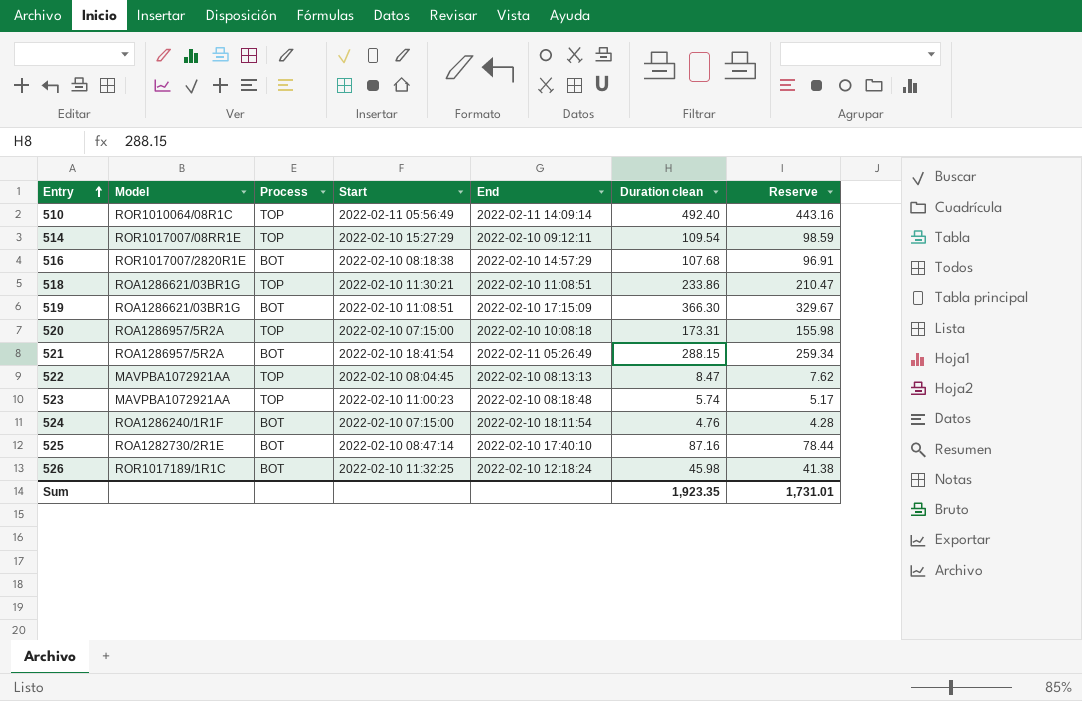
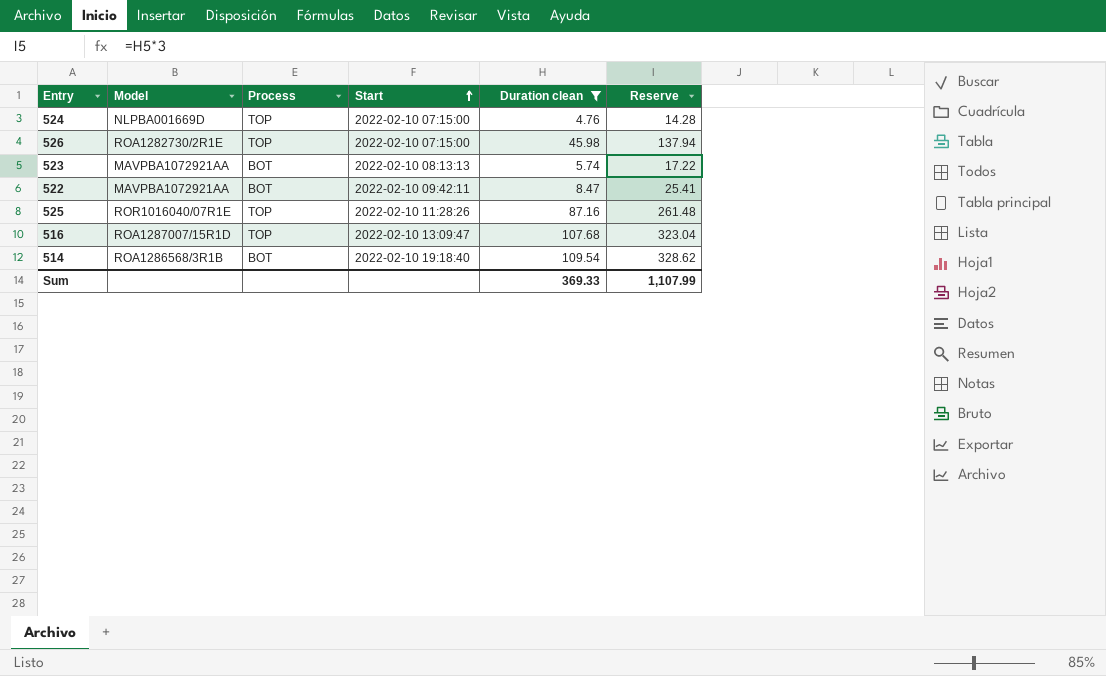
filter: none -> Duration clean <= 109.54
row order: Entry ascending -> Start ascending
column End | position: 5 -> none
column Reserve | formula: [Duration clean] * 0.9 -> [Duration clean] * 3
524 | Model: ROA1286240/1R1F -> NLPBA001669D
524 | Process: BOT -> TOP
526 | Model: ROR1017189/1R1C -> ROA1282730/2R1E
526 | Process: BOT -> TOP
526 | Start: 2022-02-10 11:32:25 -> 2022-02-10 07:15:00
523 | Process: TOP -> BOT
523 | Start: 2022-02-10 11:00:23 -> 2022-02-10 08:13:13
522 | Process: TOP -> BOT
522 | Start: 2022-02-10 08:04:45 -> 2022-02-10 09:42:11
525 | Model: ROA1282730/2R1E -> ROR1016040/07R1E
525 | Process: BOT -> TOP
525 | Start: 2022-02-10 08:47:14 -> 2022-02-10 11:28:26
516 | Model: ROR1017007/2820R1E -> ROA1287007/15R1D
516 | Process: BOT -> TOP
516 | Start: 2022-02-10 08:18:38 -> 2022-02-10 13:09:47
514 | Model: ROR1017007/08RR1E -> ROA1286568/3R1B
514 | Process: TOP -> BOT
514 | Start: 2022-02-10 15:27:29 -> 2022-02-10 19:18:40
Sum | Duration clean: 1,923.35 -> 369.33
Sum | Reserve: 1,731.01 -> 1,107.99

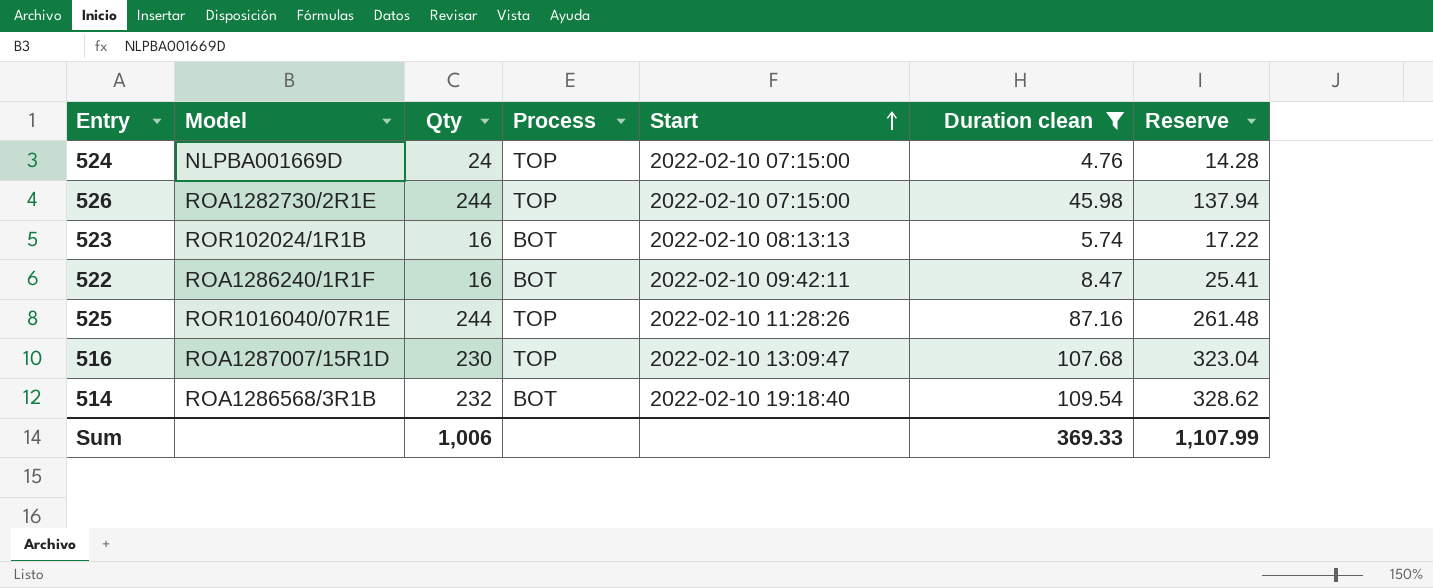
column Qty | position: none -> 3
523 | Model: MAVPBA1072921AA -> ROR102024/1R1B
522 | Model: MAVPBA1072921AA -> ROA1286240/1R1F

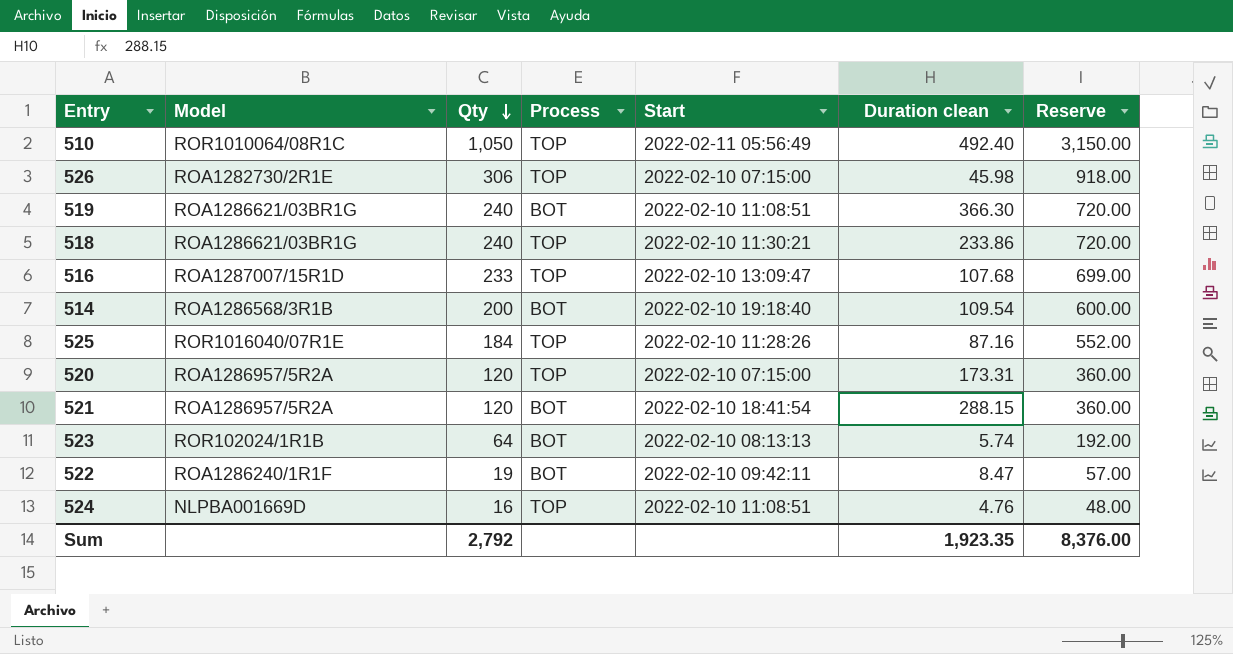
filter: Duration clean <= 109.54 -> none
row order: Start ascending -> Qty descending
column Reserve | formula: [Duration clean] * 3 -> [Qty] * 3
526 | Qty: 244 -> 306
516 | Qty: 230 -> 233
514 | Qty: 232 -> 200
525 | Qty: 244 -> 184
523 | Qty: 16 -> 64
522 | Qty: 16 -> 19
524 | Qty: 24 -> 16
524 | Start: 2022-02-10 07:15:00 -> 2022-02-10 11:08:51
Sum | Qty: 1,006 -> 2,792
Sum | Duration clean: 369.33 -> 1,923.35
Sum | Reserve: 1,107.99 -> 8,376.00

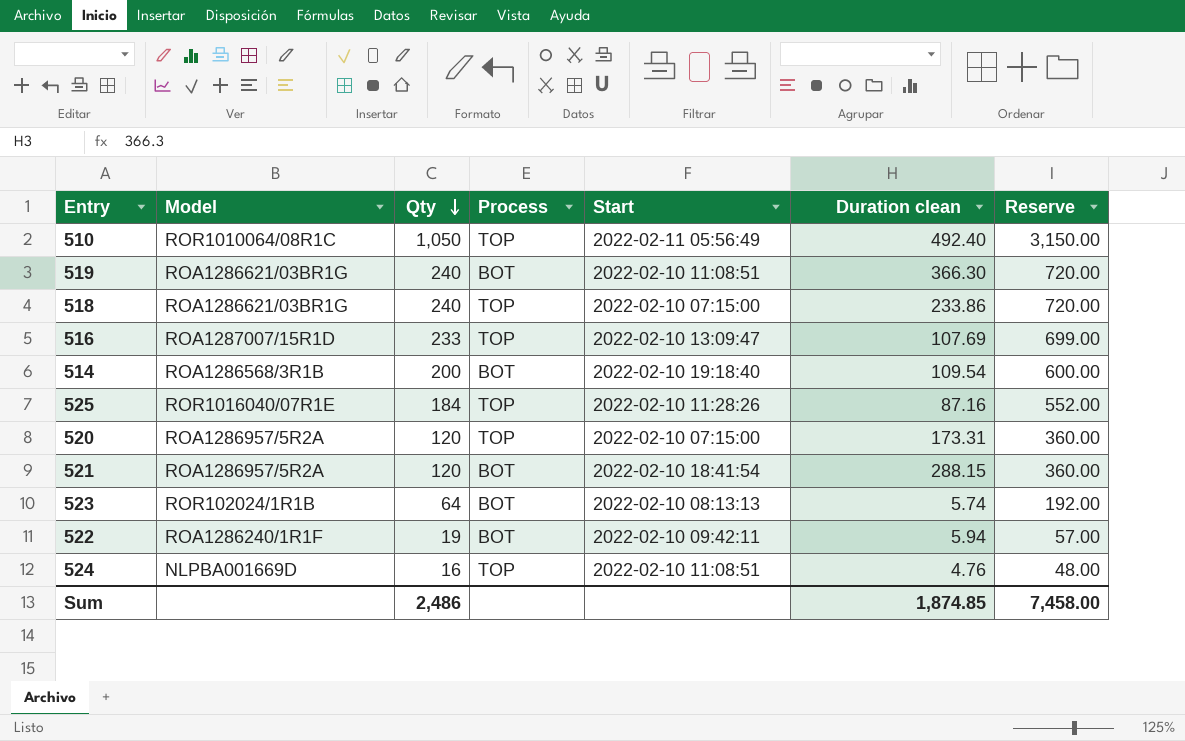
row 526: ROA1282730/2R1E | 306 | TOP | 2022-02-10 07:15:00 | 45.98 | 918.00 -> none
518 | Start: 2022-02-10 11:30:21 -> 2022-02-10 07:15:00
516 | Duration clean: 107.68 -> 107.69
522 | Duration clean: 8.47 -> 5.94
Sum | Qty: 2,792 -> 2,486
Sum | Duration clean: 1,923.35 -> 1,874.85
Sum | Reserve: 8,376.00 -> 7,458.00

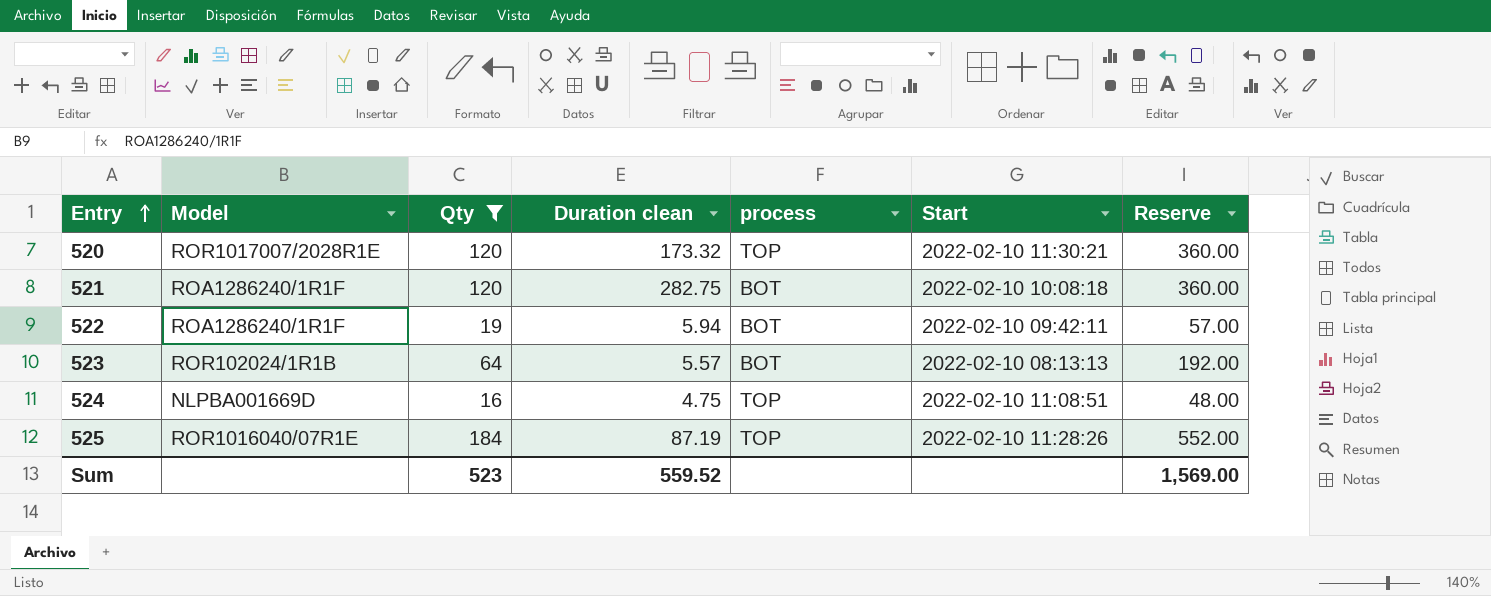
filter: none -> Qty <= 184
row order: Qty descending -> Entry ascending
column Duration clean | position: 6 -> 4
column name: Process -> process
520 | Model: ROA1286957/5R2A -> ROR1017007/2028R1E
520 | Duration clean: 173.31 -> 173.32
520 | Start: 2022-02-10 07:15:00 -> 2022-02-10 11:30:21
521 | Model: ROA1286957/5R2A -> ROA1286240/1R1F
521 | Duration clean: 288.15 -> 282.75
521 | Start: 2022-02-10 18:41:54 -> 2022-02-10 10:08:18
523 | Duration clean: 5.74 -> 5.57
524 | Duration clean: 4.76 -> 4.75
525 | Duration clean: 87.16 -> 87.19
Sum | Qty: 2,486 -> 523
Sum | Duration clean: 1,874.85 -> 559.52
Sum | Reserve: 7,458.00 -> 1,569.00

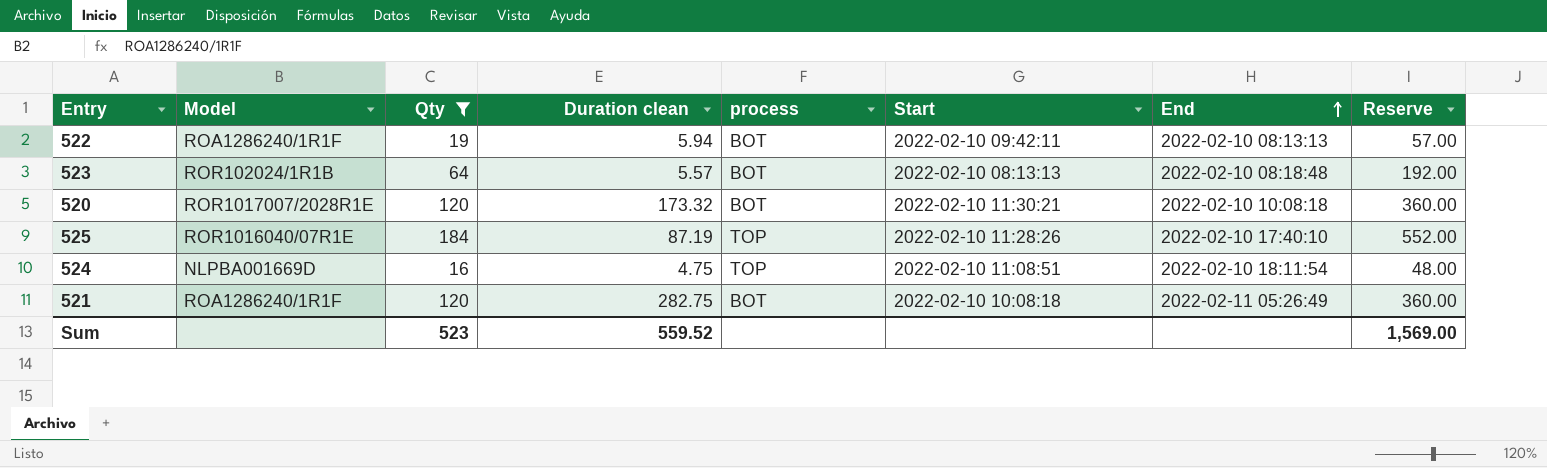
row order: Entry ascending -> End ascending
column End | position: none -> 7
520 | process: TOP -> BOT

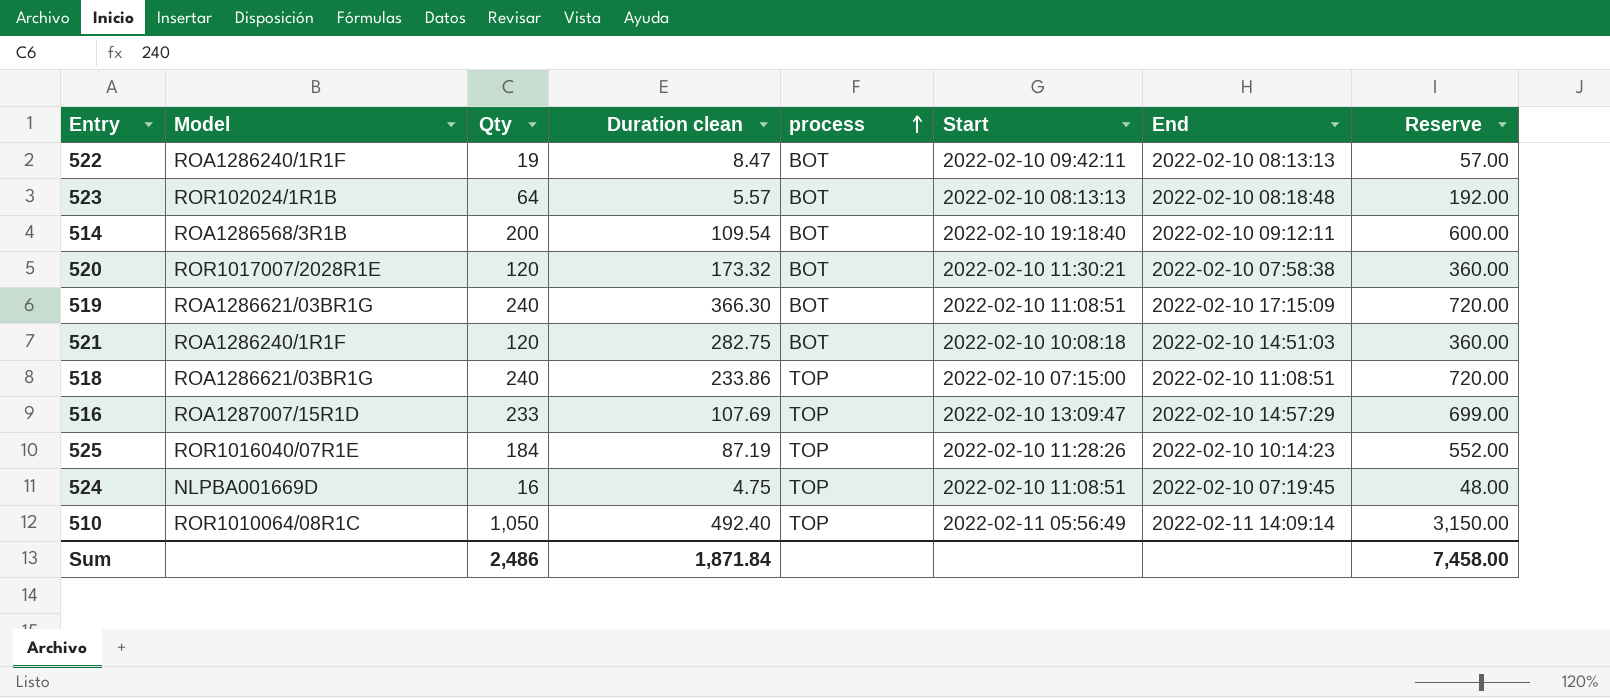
filter: Qty <= 184 -> none
row order: End ascending -> process ascending
522 | Duration clean: 5.94 -> 8.47
520 | End: 2022-02-10 10:08:18 -> 2022-02-10 07:58:38
521 | End: 2022-02-11 05:26:49 -> 2022-02-10 14:51:03
525 | End: 2022-02-10 17:40:10 -> 2022-02-10 10:14:23
524 | End: 2022-02-10 18:11:54 -> 2022-02-10 07:19:45
Sum | Qty: 523 -> 2,486
Sum | Duration clean: 559.52 -> 1,871.84
Sum | Reserve: 1,569.00 -> 7,458.00

